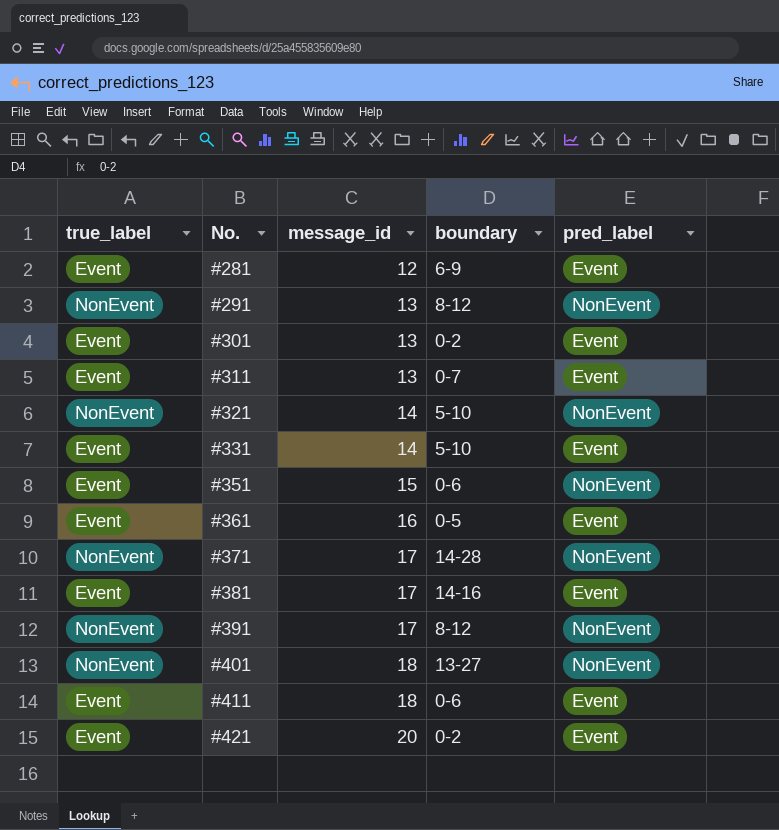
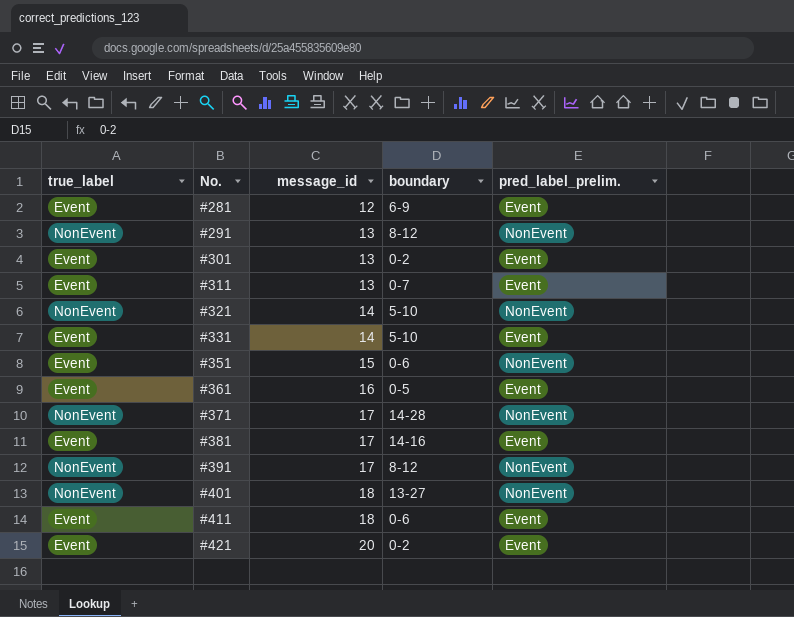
column name: pred_label -> pred_label_prelim.

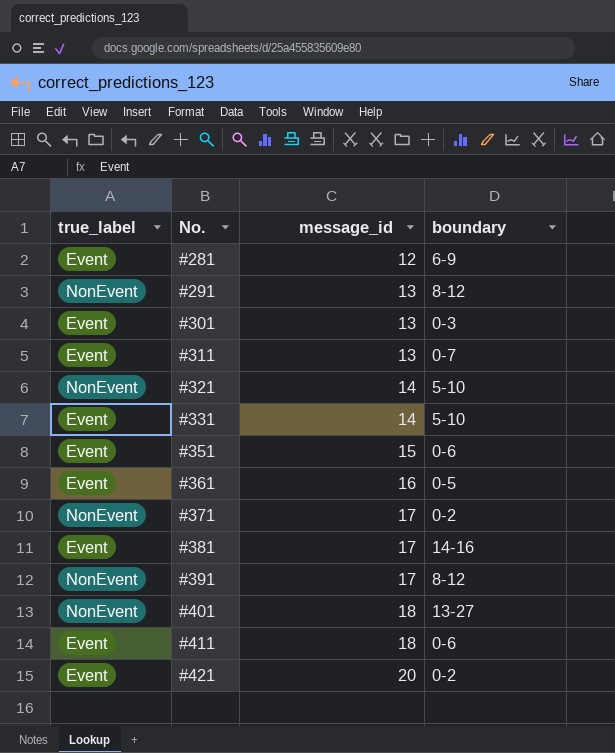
column pred_label_prelim. | position: 5 -> none
#301 | boundary: 0-2 -> 0-3
#371 | boundary: 14-28 -> 0-2

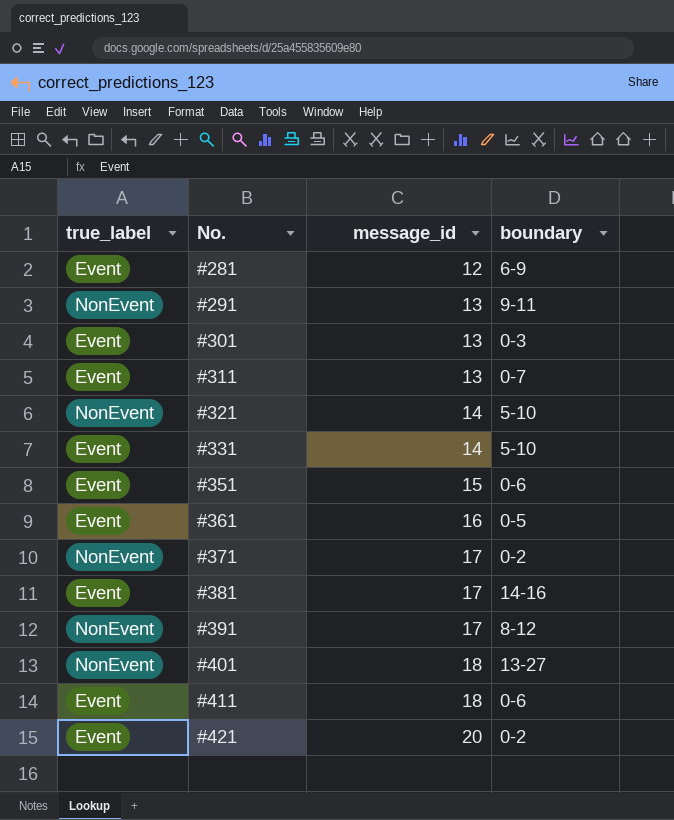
#291 | boundary: 8-12 -> 9-11

